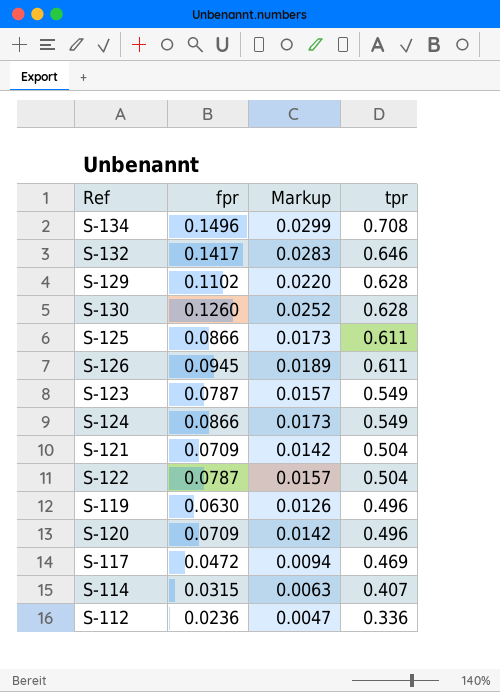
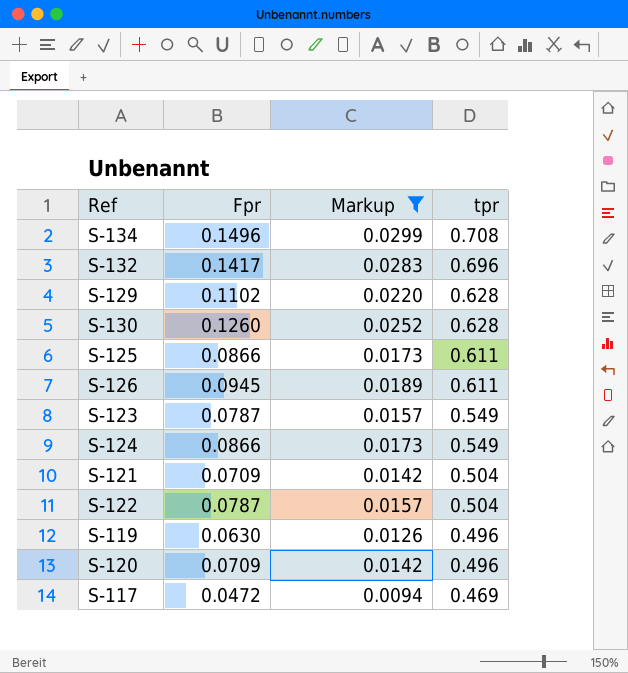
filter: none -> Markup >= 0.0094
column name: fpr -> Fpr
S-132 | tpr: 0.646 -> 0.696

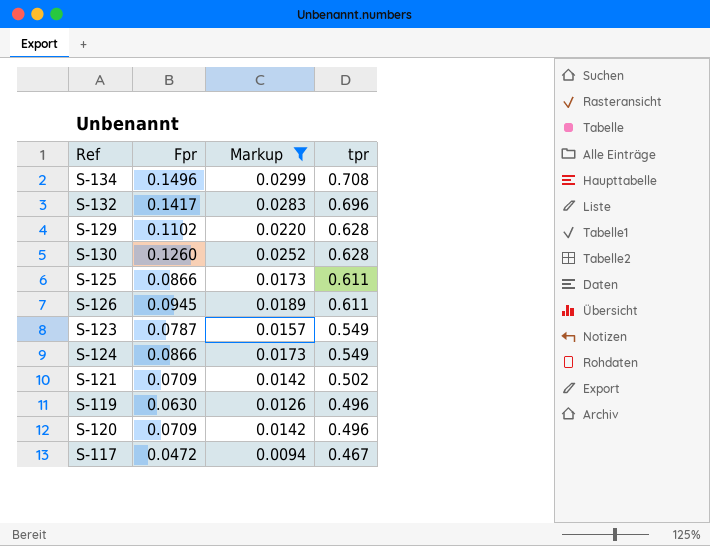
row S-122: 0.0787 | 0.0157 | 0.504 -> none
S-121 | tpr: 0.504 -> 0.502
S-117 | tpr: 0.469 -> 0.467

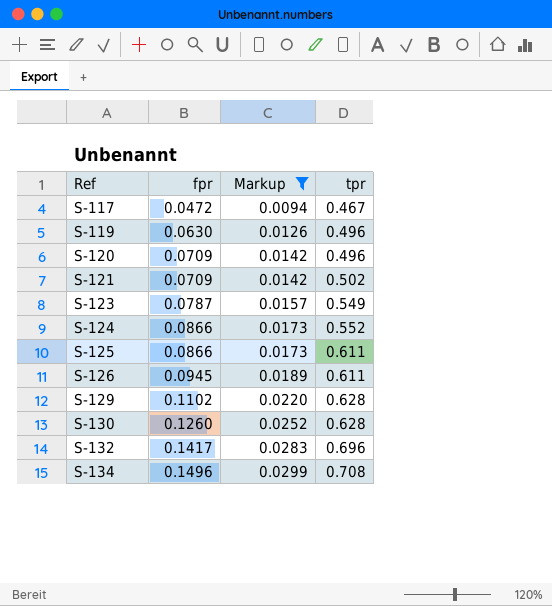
row order: tpr descending -> Ref ascending
column name: Fpr -> fpr
S-124 | tpr: 0.549 -> 0.552

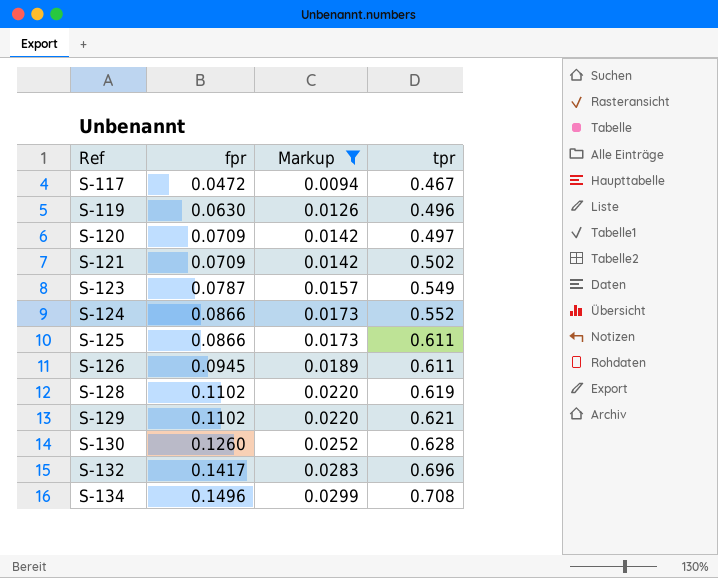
S-120 | tpr: 0.496 -> 0.497
row S-128: none -> 0.1102 | 0.0220 | 0.619
S-129 | tpr: 0.628 -> 0.621

